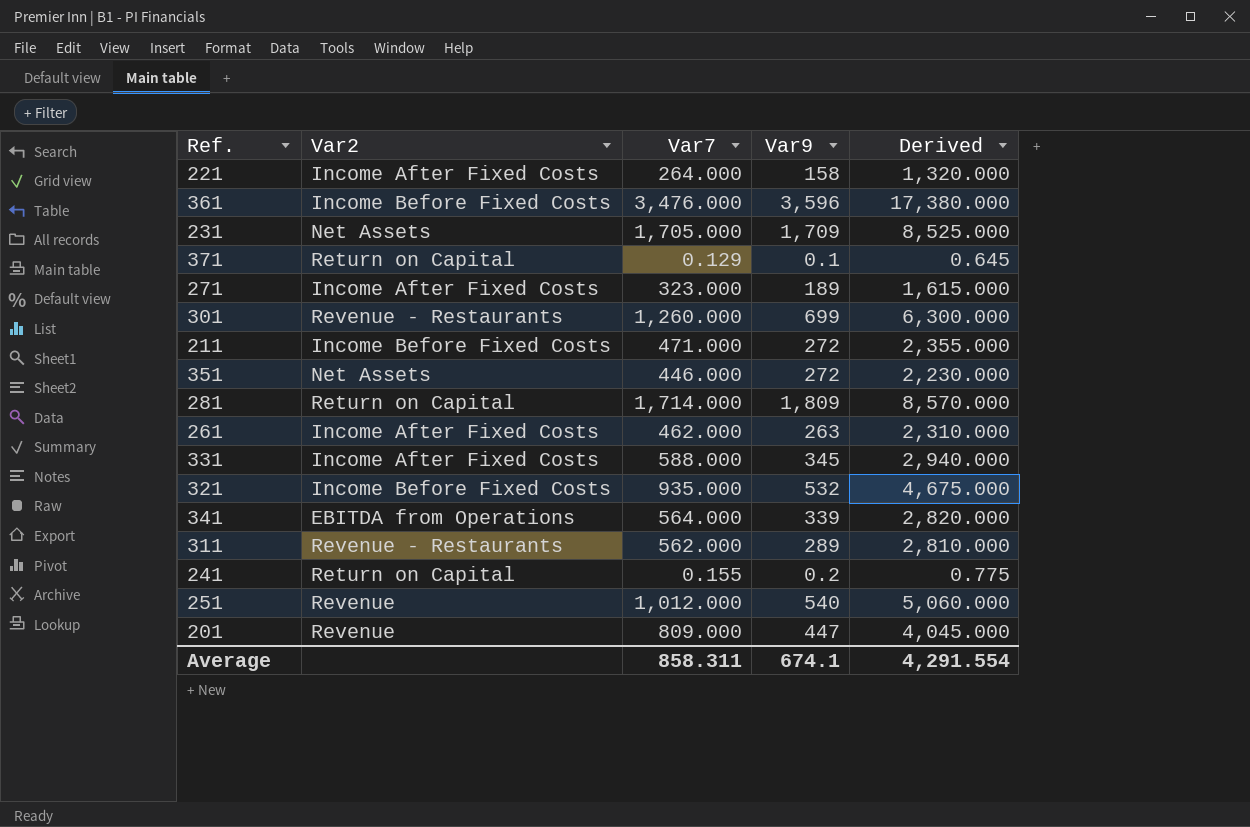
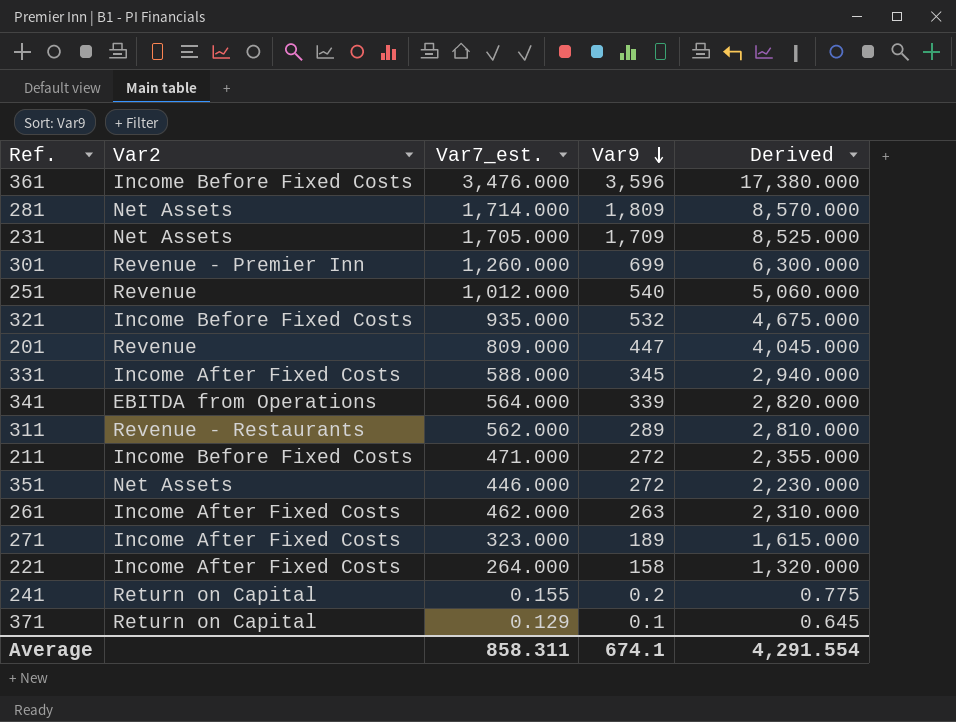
row order: none -> Var9 descending
column name: Var7 -> Var7_est.
281 | Var2: Return on Capital -> Net Assets
301 | Var2: Revenue - Restaurants -> Revenue - Premier Inn

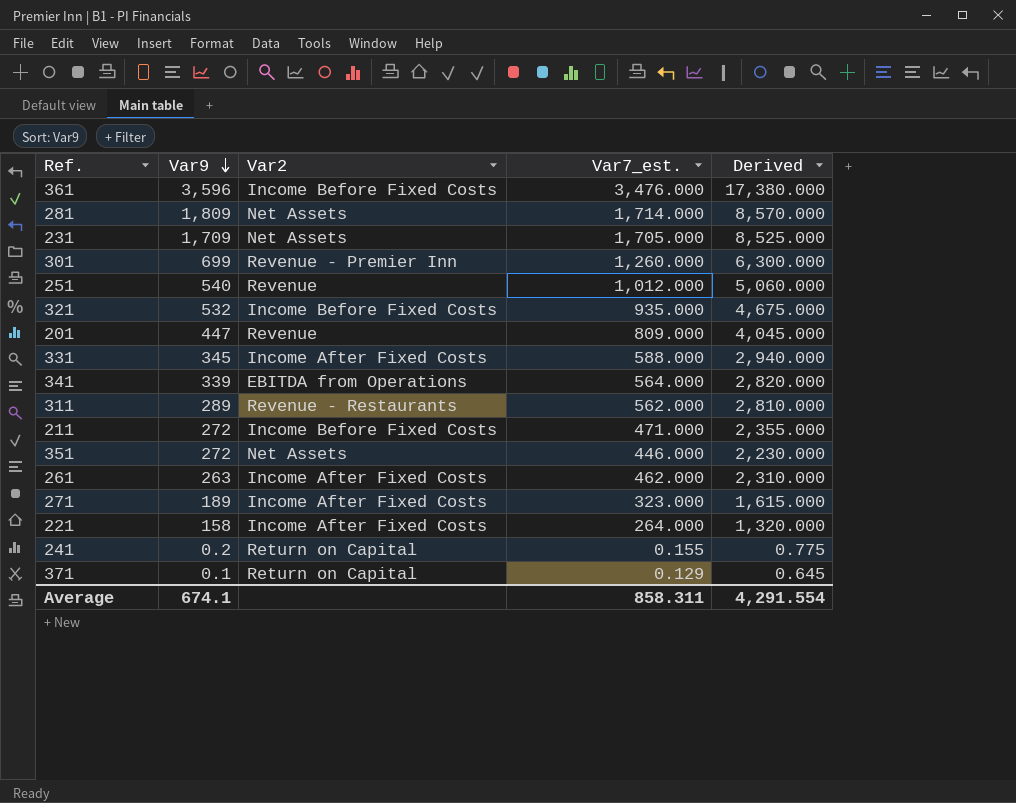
column Var9 | position: 4 -> 2

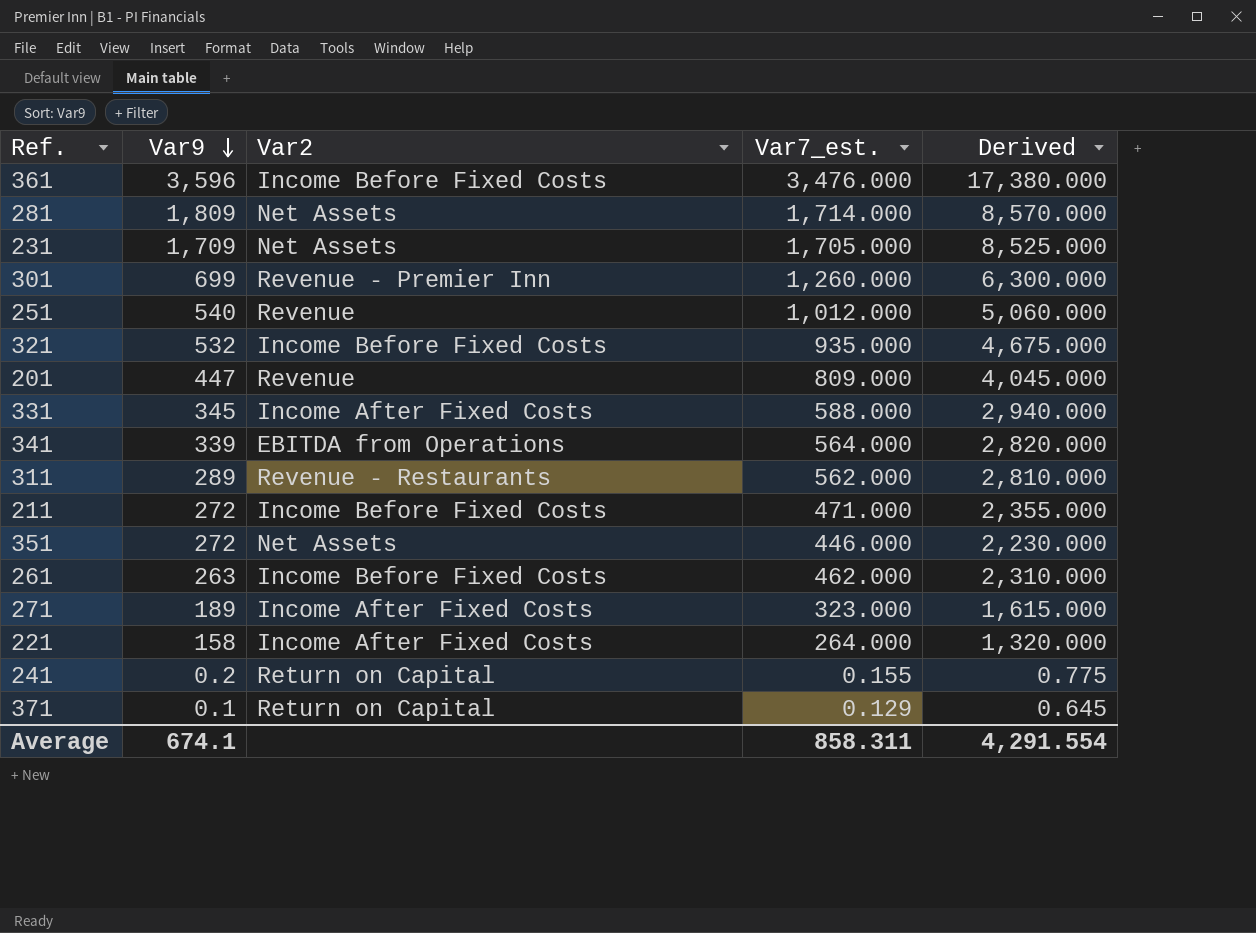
261 | Var2: Income After Fixed Costs -> Income Before Fixed Costs

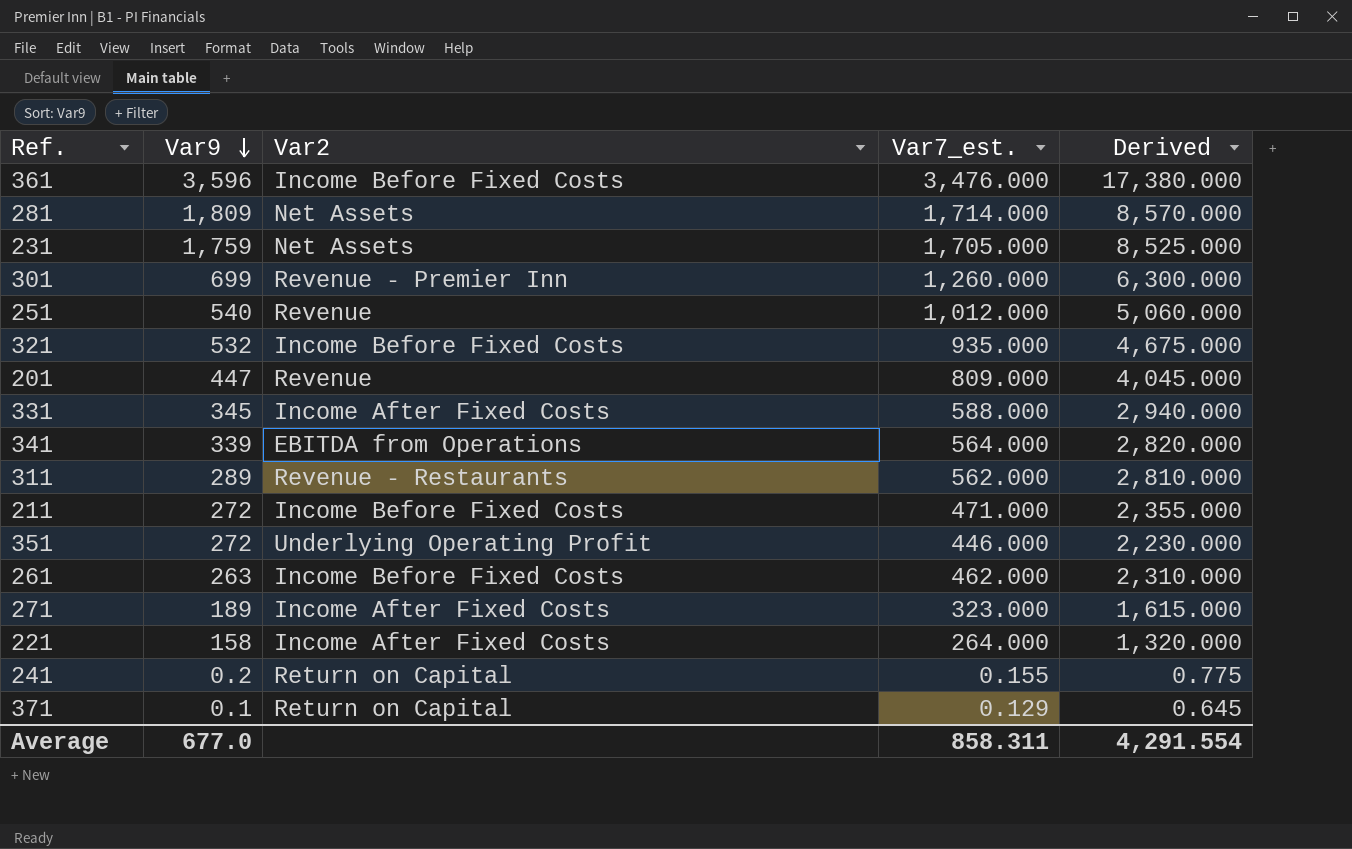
231 | Var9: 1,709 -> 1,759
351 | Var2: Net Assets -> Underlying Operating Profit
Average | Var9: 674.1 -> 677.0

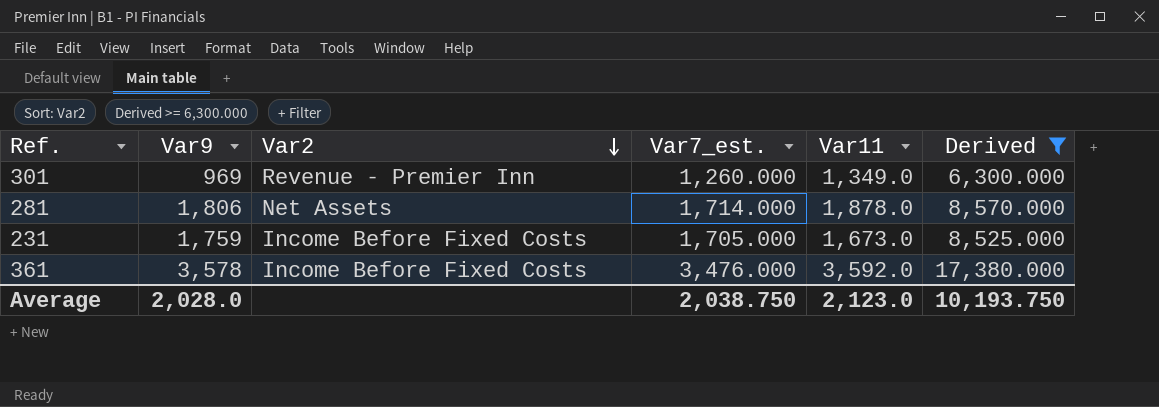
filter: none -> Derived >= 6,300.000
row order: Var9 descending -> Var2 descending
column Var11 | position: none -> 5
301 | Var9: 699 -> 969
281 | Var9: 1,809 -> 1,806
231 | Var2: Net Assets -> Income Before Fixed Costs
361 | Var9: 3,596 -> 3,578
Average | Var9: 677.0 -> 2,028.0
Average | Var7_est.: 858.311 -> 2,038.750
Average | Derived: 4,291.554 -> 10,193.750

